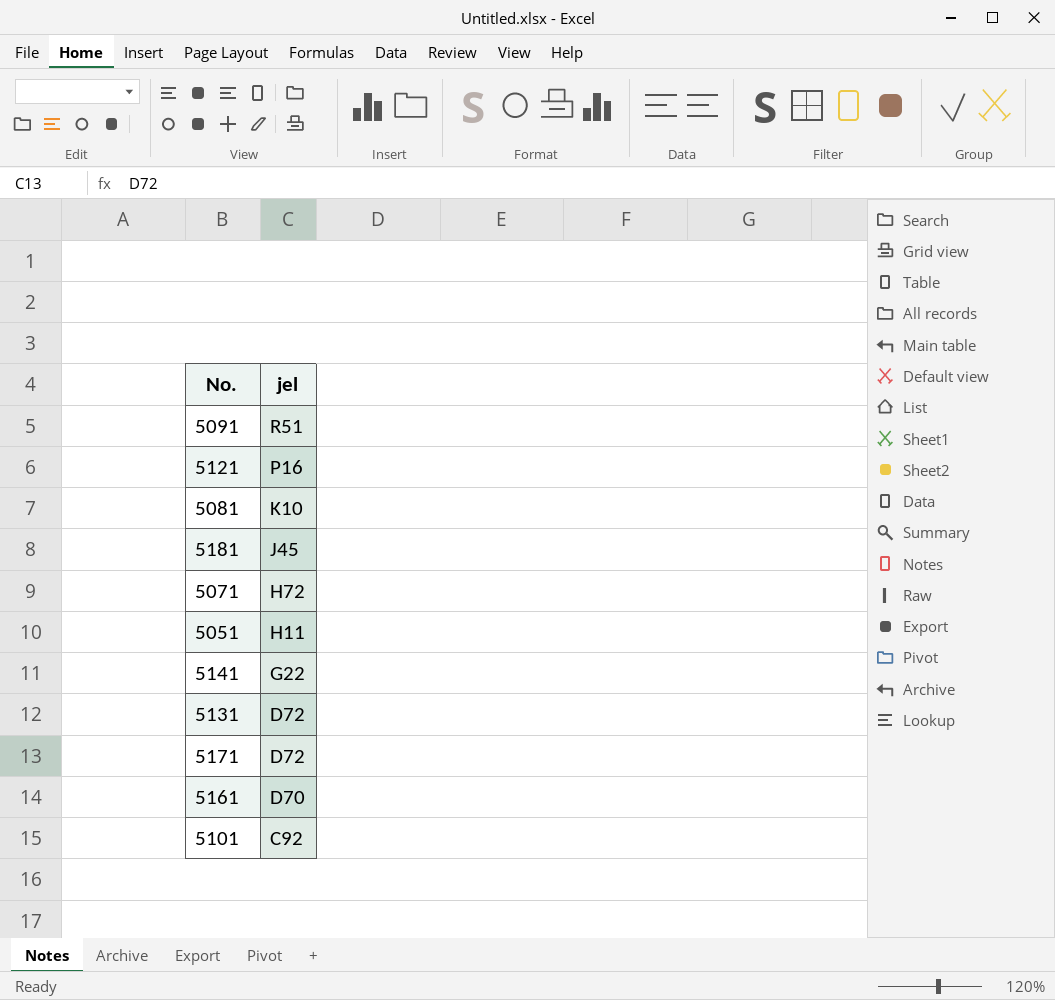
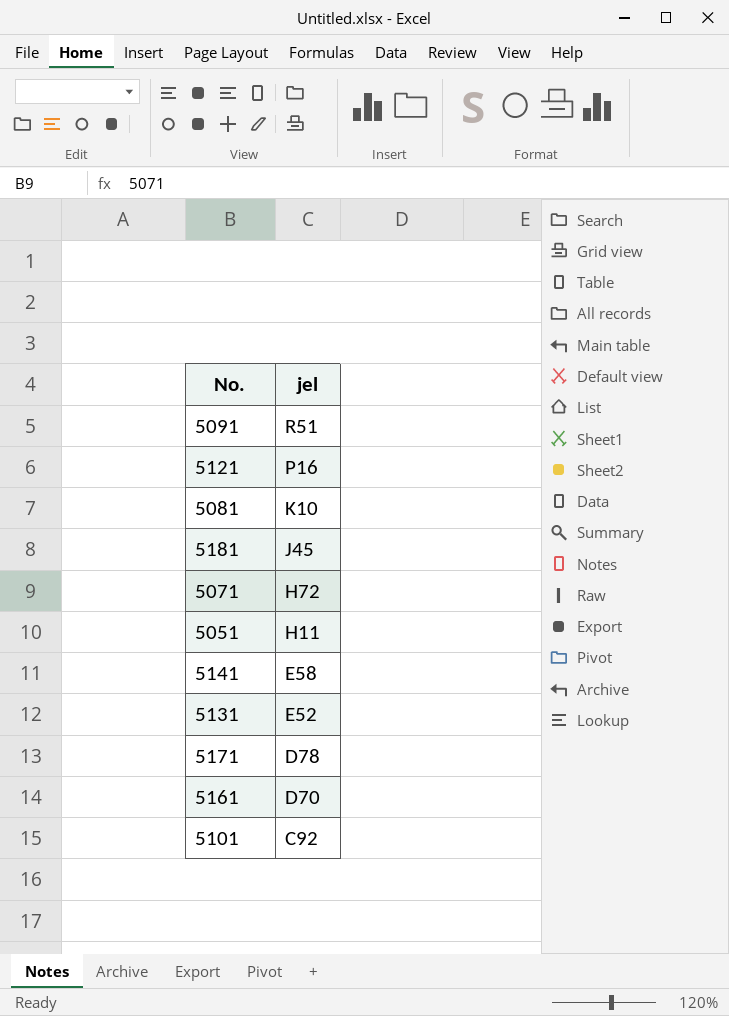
5141 | jel: G22 -> E58
5131 | jel: D72 -> E52
5171 | jel: D72 -> D78

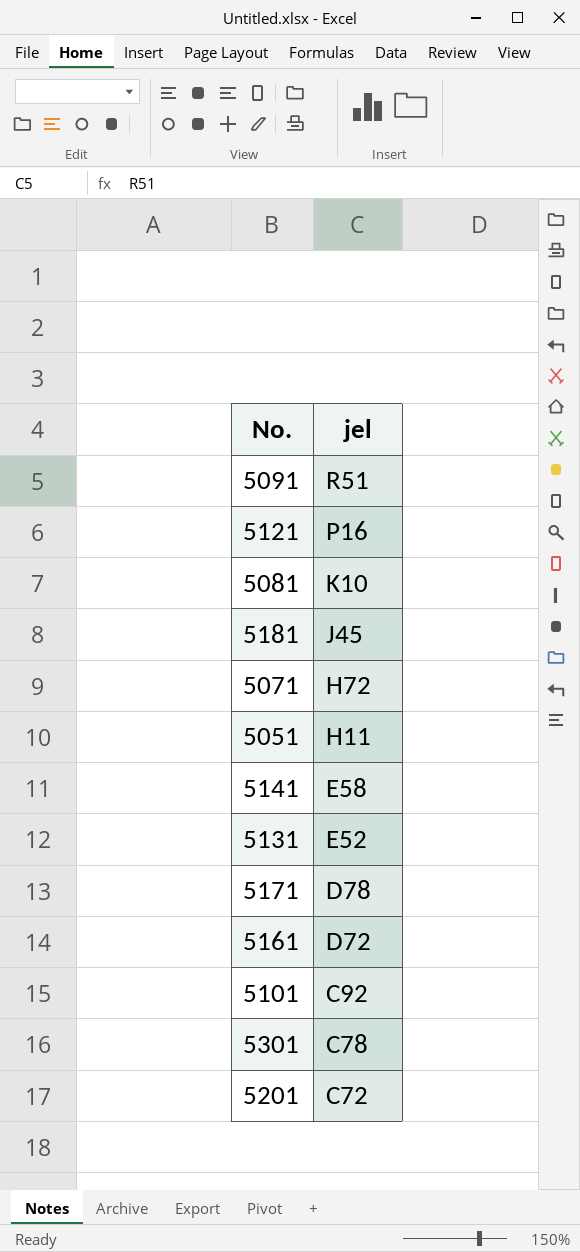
5161 | jel: D70 -> D72
row 5301: none -> C78
row 5201: none -> C72

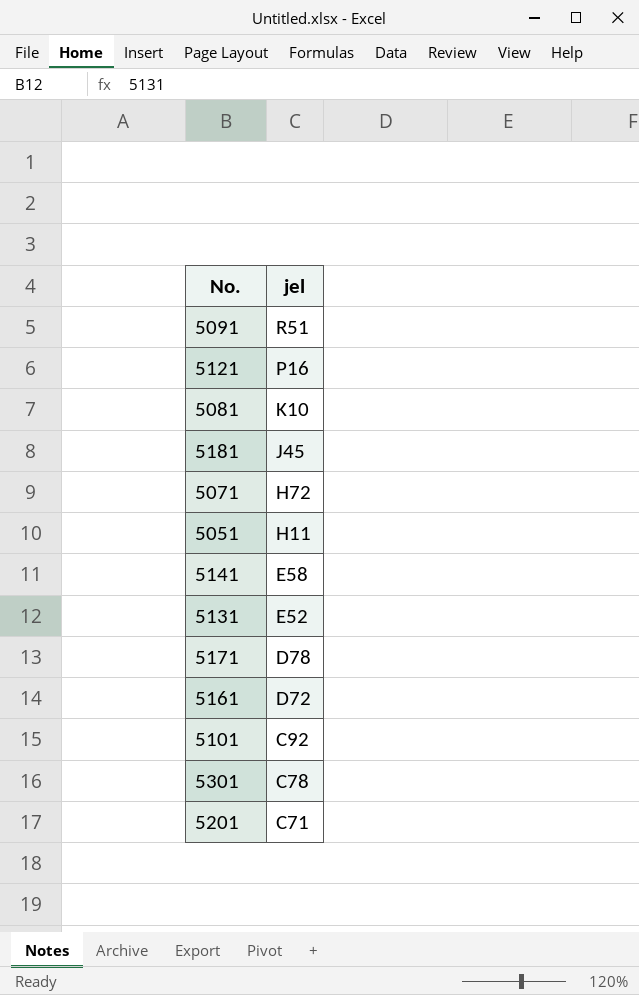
5201 | jel: C72 -> C71

